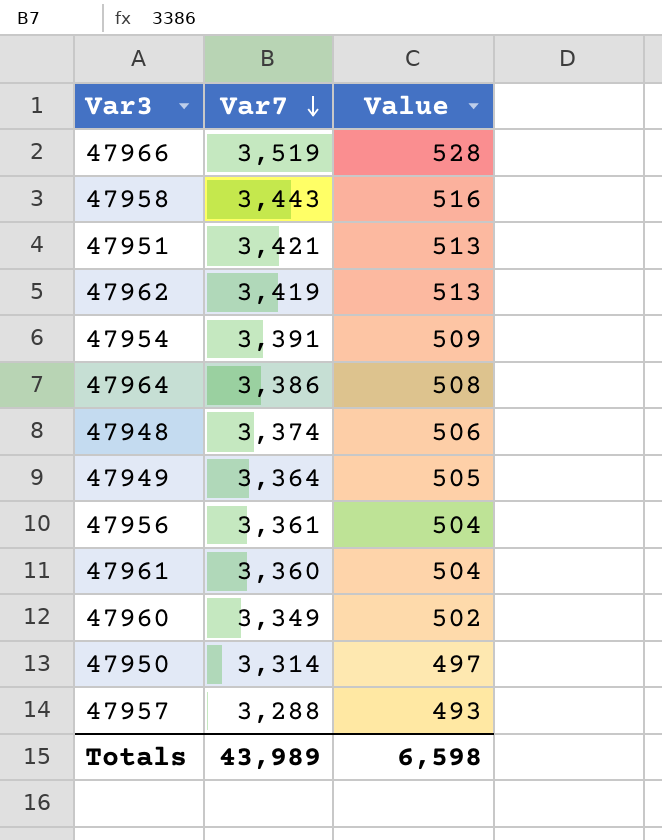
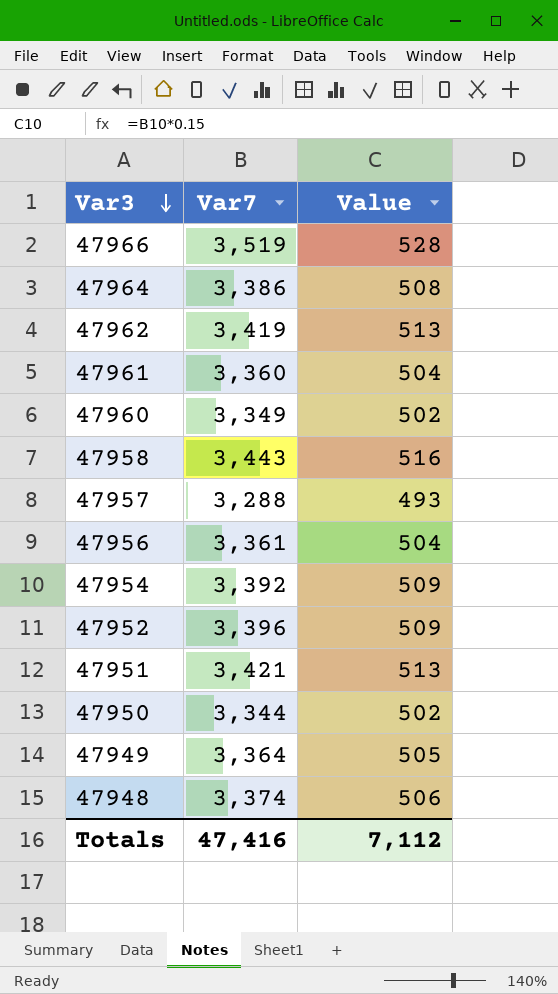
row order: Var7 descending -> Var3 descending
47954 | Var7: 3,391 -> 3,392
row 47952: none -> 3,396 | 509
47950 | Var7: 3,314 -> 3,344
47950 | Value: 497 -> 502
Totals | Var7: 43,989 -> 47,416
Totals | Value: 6,598 -> 7,112

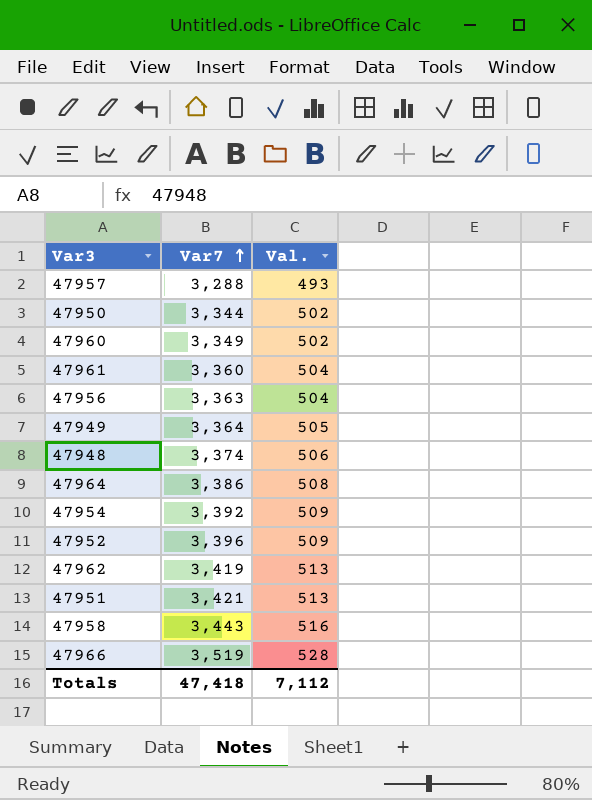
row order: Var3 descending -> Var7 ascending
column name: Value -> Val.
47956 | Var7: 3,361 -> 3,363
Totals | Var7: 47,416 -> 47,418

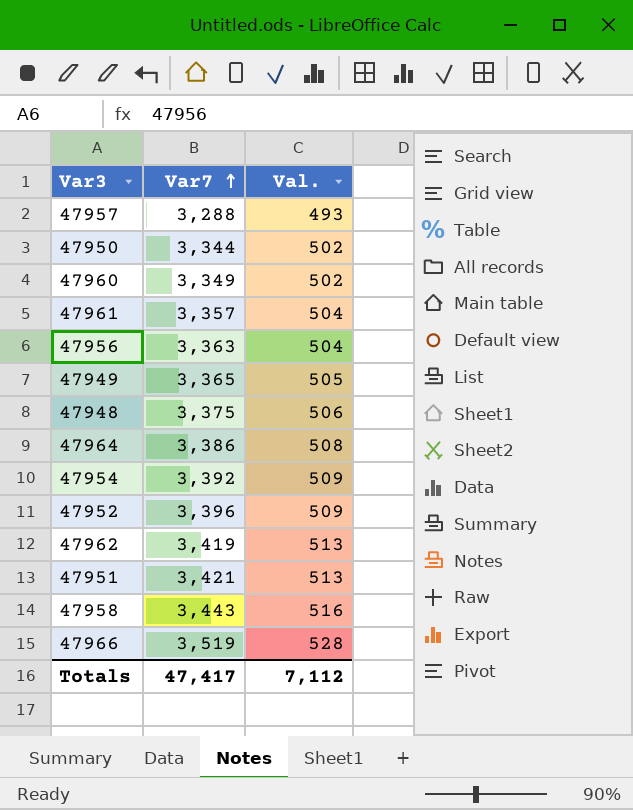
47961 | Var7: 3,360 -> 3,357
47949 | Var7: 3,364 -> 3,365
47948 | Var7: 3,374 -> 3,375
Totals | Var7: 47,418 -> 47,417

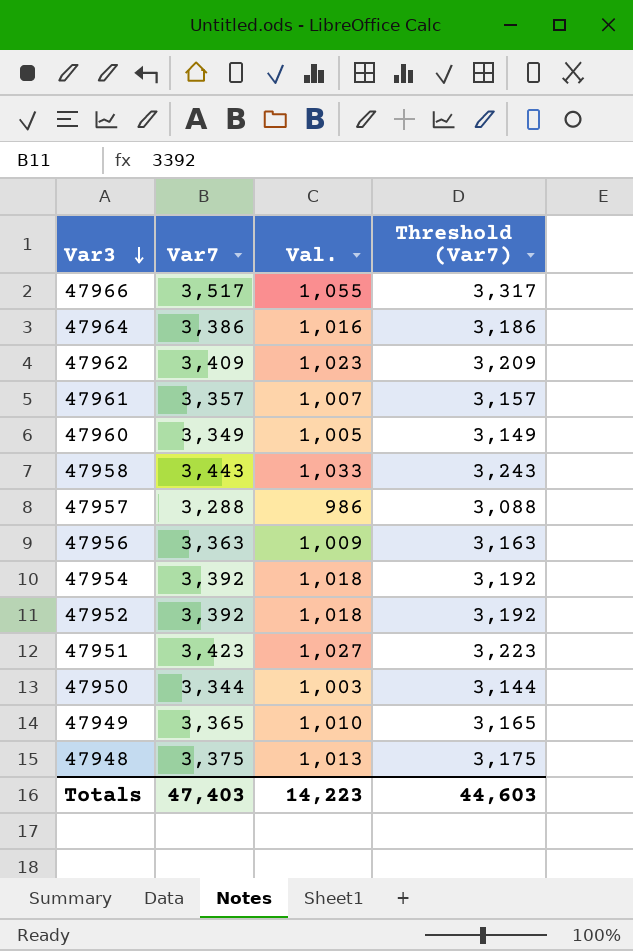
row order: Var7 ascending -> Var3 descending
column Val. | formula: [Var7] * 0.15 -> [Var7] * 0.3
column Threshold (Var7) | formula: none -> [Var7] - 200
47966 | Var7: 3,519 -> 3,517
47962 | Var7: 3,419 -> 3,409
47952 | Var7: 3,396 -> 3,392
47951 | Var7: 3,421 -> 3,423
Totals | Var7: 47,417 -> 47,403
Totals | Val.: 7,112 -> 14,223

